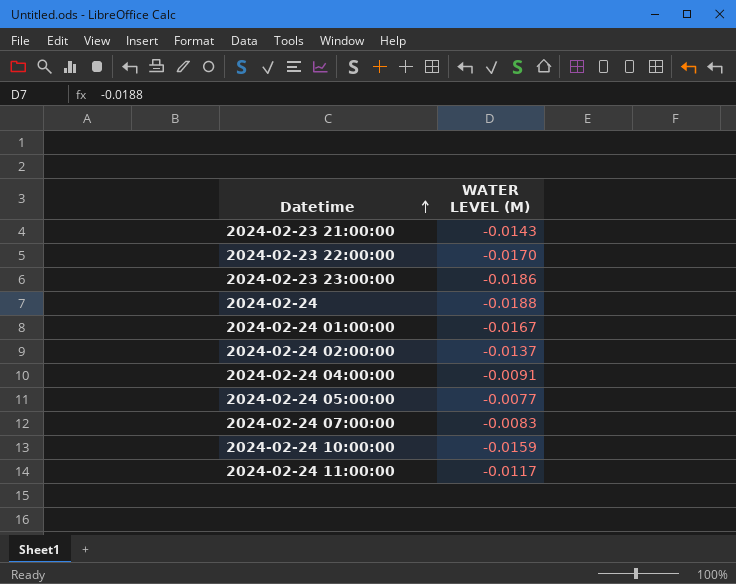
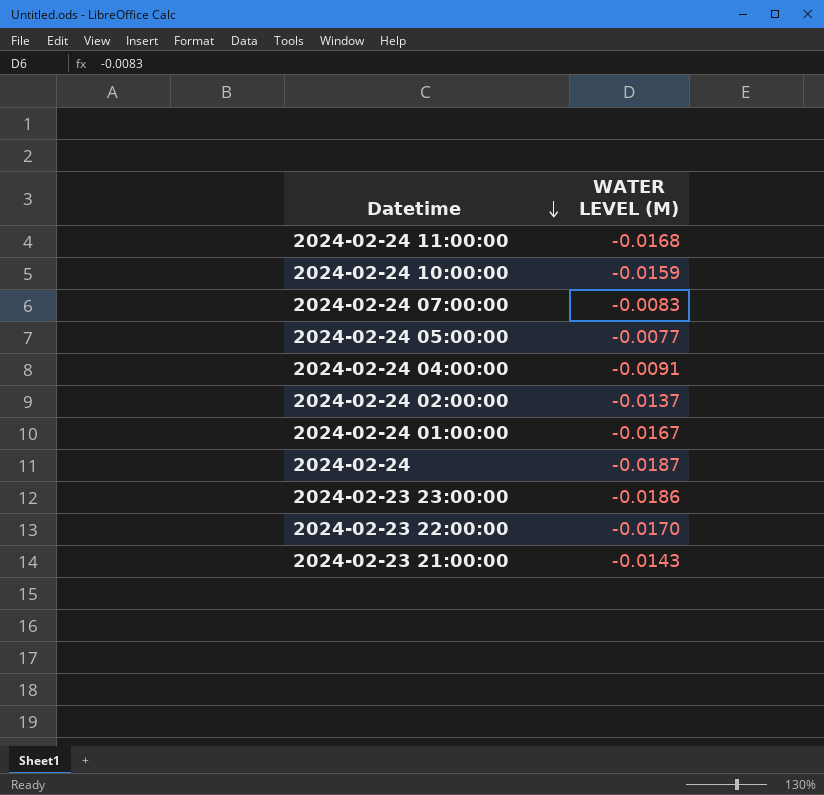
row order: Datetime ascending -> Datetime descending
2024-02-24 11:00:00 | WATER LEVEL (M): -0.0117 -> -0.0168
2024-02-24 | WATER LEVEL (M): -0.0188 -> -0.0187

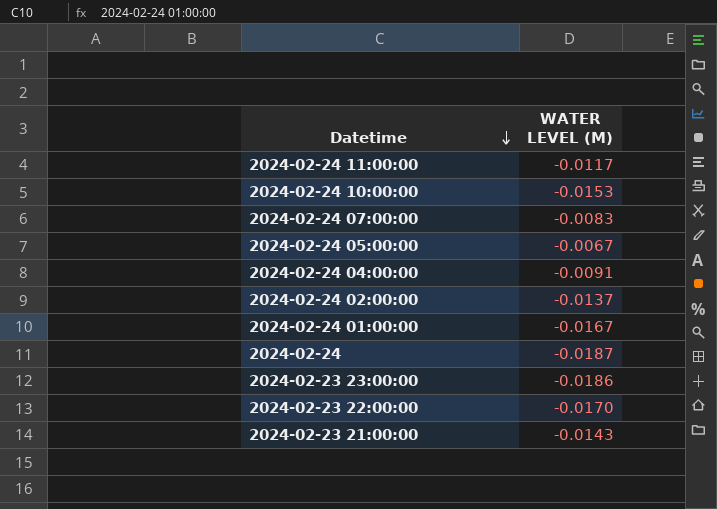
2024-02-24 11:00:00 | WATER LEVEL (M): -0.0168 -> -0.0117
2024-02-24 10:00:00 | WATER LEVEL (M): -0.0159 -> -0.0153
2024-02-24 05:00:00 | WATER LEVEL (M): -0.0077 -> -0.0067

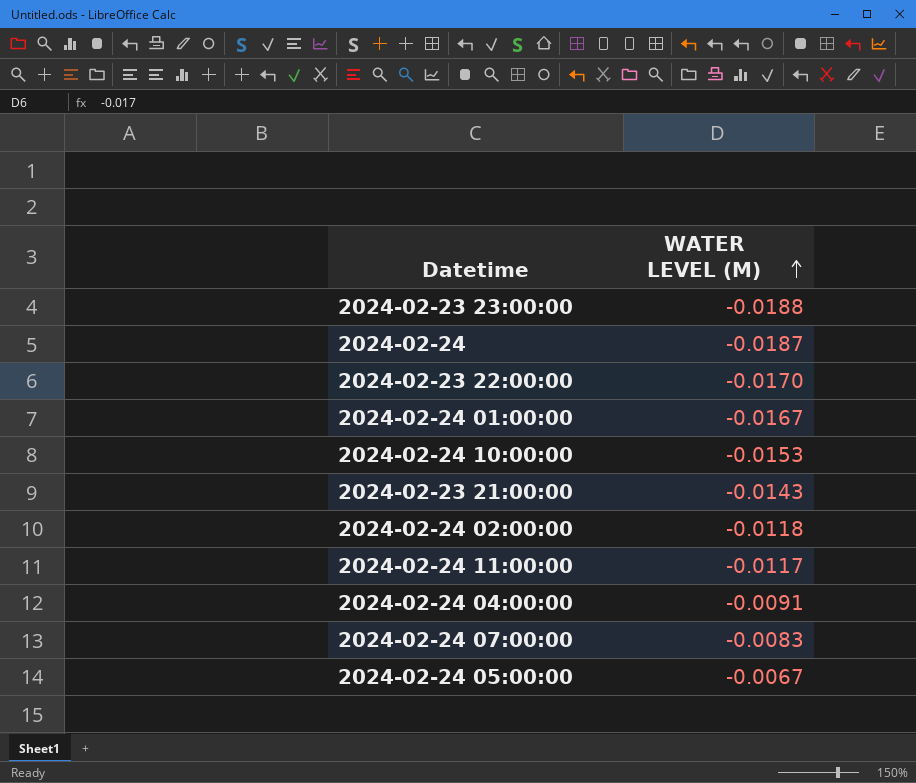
row order: Datetime descending -> WATER LEVEL (M) ascending
2024-02-23 23:00:00 | WATER LEVEL (M): -0.0186 -> -0.0188
2024-02-24 02:00:00 | WATER LEVEL (M): -0.0137 -> -0.0118

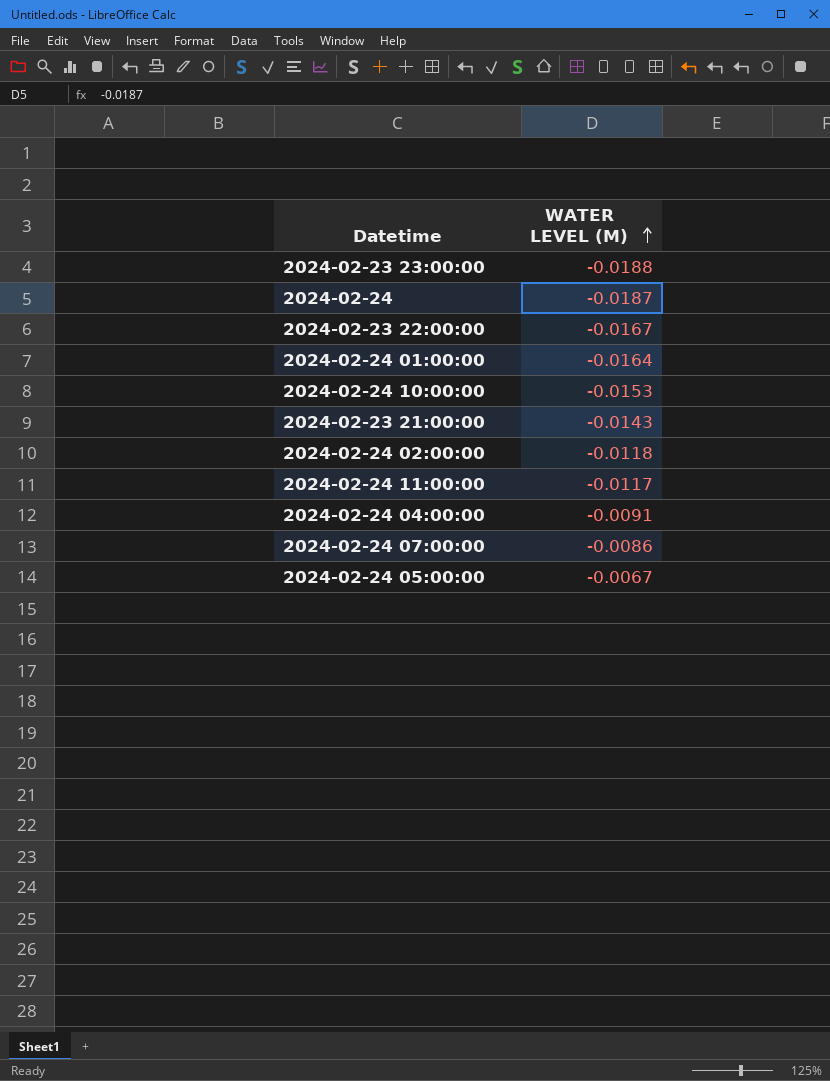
2024-02-23 22:00:00 | WATER LEVEL (M): -0.0170 -> -0.0167
2024-02-24 01:00:00 | WATER LEVEL (M): -0.0167 -> -0.0164
2024-02-24 07:00:00 | WATER LEVEL (M): -0.0083 -> -0.0086

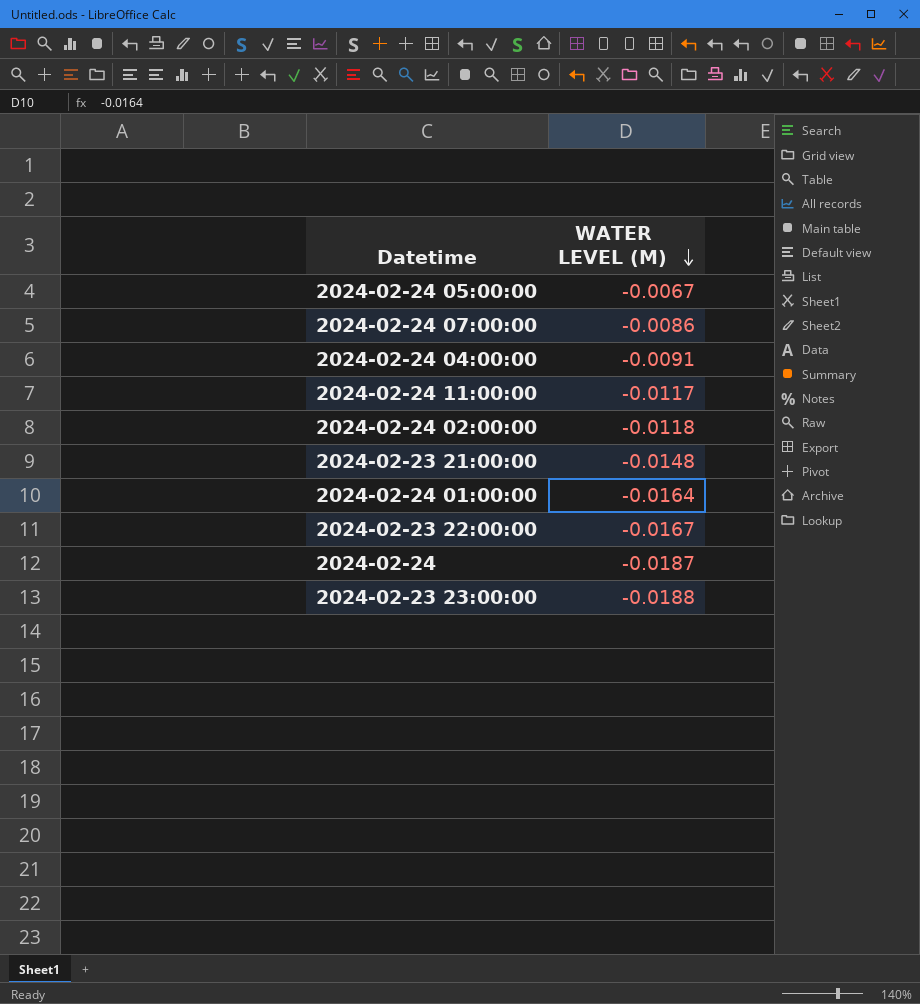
row order: WATER LEVEL (M) ascending -> WATER LEVEL (M) descending
row 2024-02-24 10:00:00: -0.0153 -> none
2024-02-23 21:00:00 | WATER LEVEL (M): -0.0143 -> -0.0148

